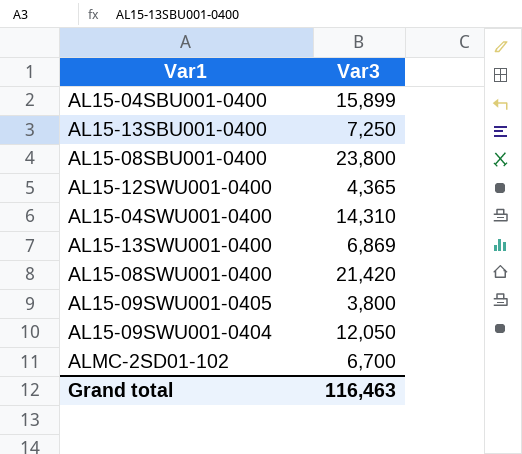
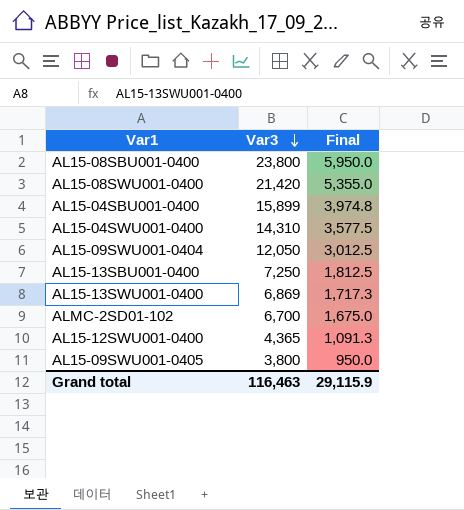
row order: none -> Var3 descending
column Final | formula: none -> [Var3] * 0.25

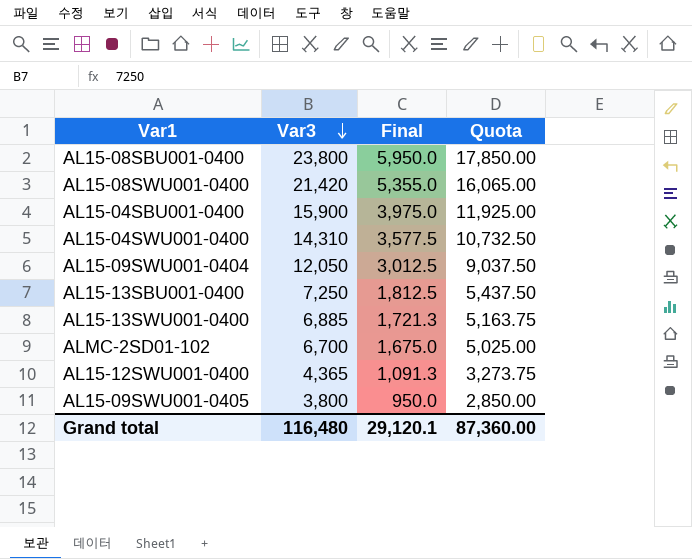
column Quota | formula: none -> [Var3] * 0.75
AL15-04SBU001-0400 | Var3: 15,899 -> 15,900
AL15-04SBU001-0400 | Final: 3,974.8 -> 3,975.0
AL15-13SWU001-0400 | Var3: 6,869 -> 6,885
AL15-13SWU001-0400 | Final: 1,717.3 -> 1,721.3
Grand total | Var3: 116,463 -> 116,480
Grand total | Final: 29,115.9 -> 29,120.1

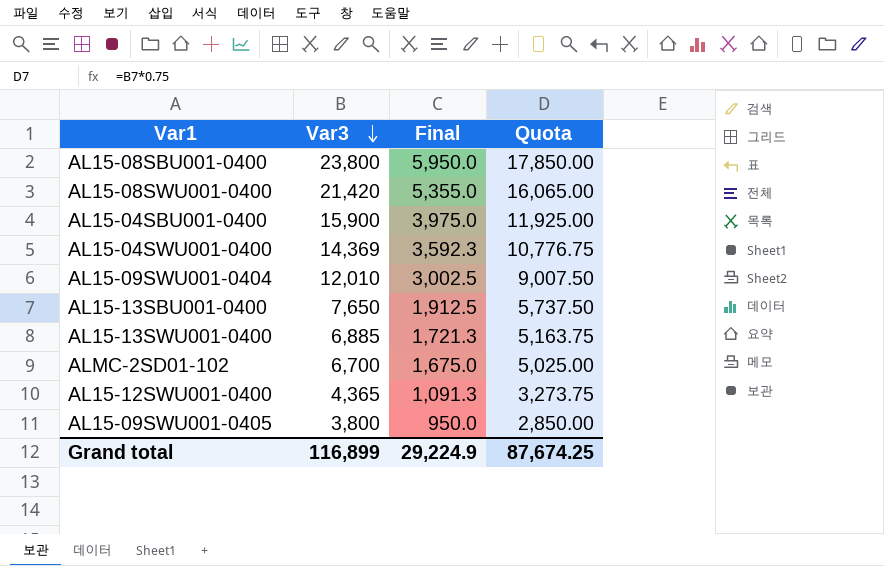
AL15-04SWU001-0400 | Var3: 14,310 -> 14,369
AL15-04SWU001-0400 | Final: 3,577.5 -> 3,592.3
AL15-04SWU001-0400 | Quota: 10,732.50 -> 10,776.75
AL15-09SWU001-0404 | Var3: 12,050 -> 12,010
AL15-09SWU001-0404 | Final: 3,012.5 -> 3,002.5
AL15-09SWU001-0404 | Quota: 9,037.50 -> 9,007.50
AL15-13SBU001-0400 | Var3: 7,250 -> 7,650
AL15-13SBU001-0400 | Final: 1,812.5 -> 1,912.5
AL15-13SBU001-0400 | Quota: 5,437.50 -> 5,737.50
Grand total | Var3: 116,480 -> 116,899
Grand total | Final: 29,120.1 -> 29,224.9
Grand total | Quota: 87,360.00 -> 87,674.25

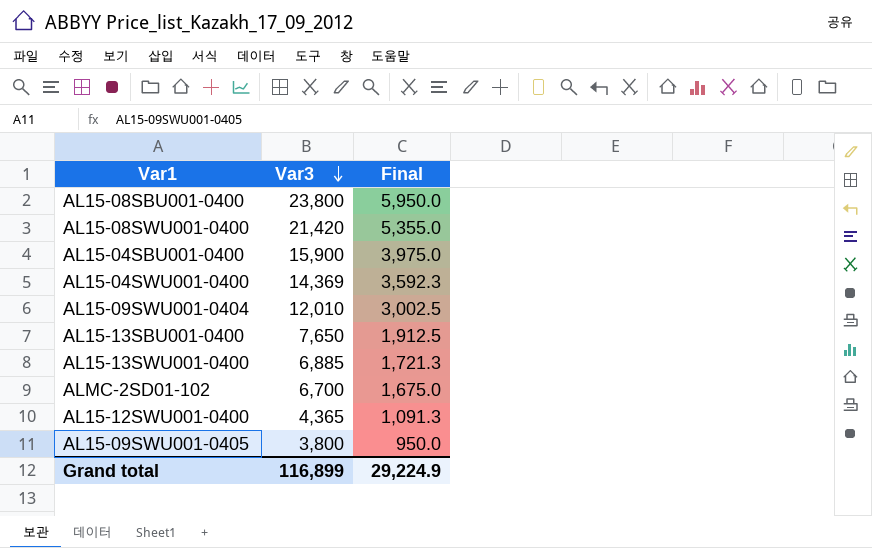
column Quota | formula: [Var3] * 0.75 -> none

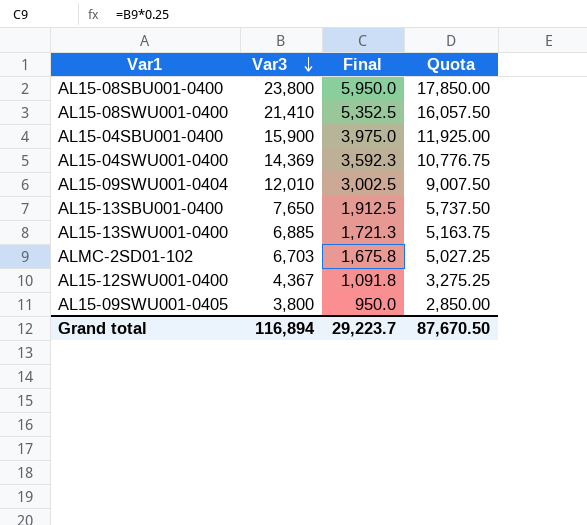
column Quota | formula: none -> [Var3] * 0.75
AL15-08SWU001-0400 | Var3: 21,420 -> 21,410
AL15-08SWU001-0400 | Final: 5,355.0 -> 5,352.5
ALMC-2SD01-102 | Var3: 6,700 -> 6,703
ALMC-2SD01-102 | Final: 1,675.0 -> 1,675.8
AL15-12SWU001-0400 | Var3: 4,365 -> 4,367
AL15-12SWU001-0400 | Final: 1,091.3 -> 1,091.8
Grand total | Var3: 116,899 -> 116,894
Grand total | Final: 29,224.9 -> 29,223.7

